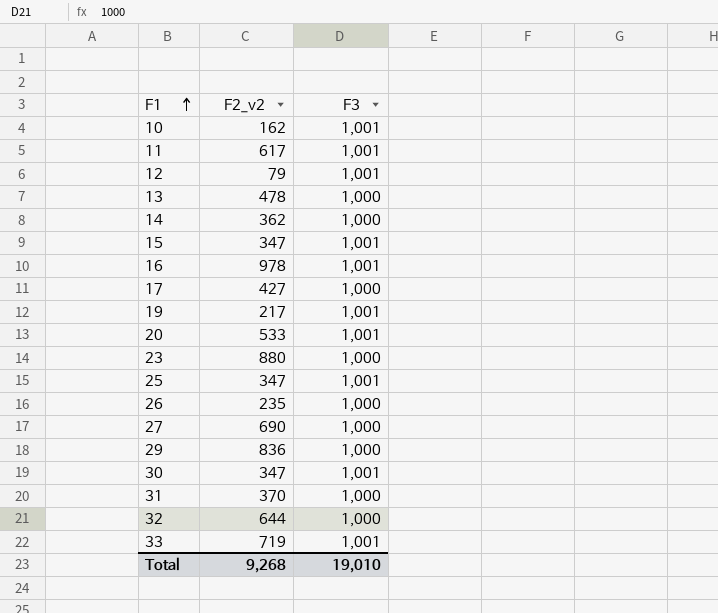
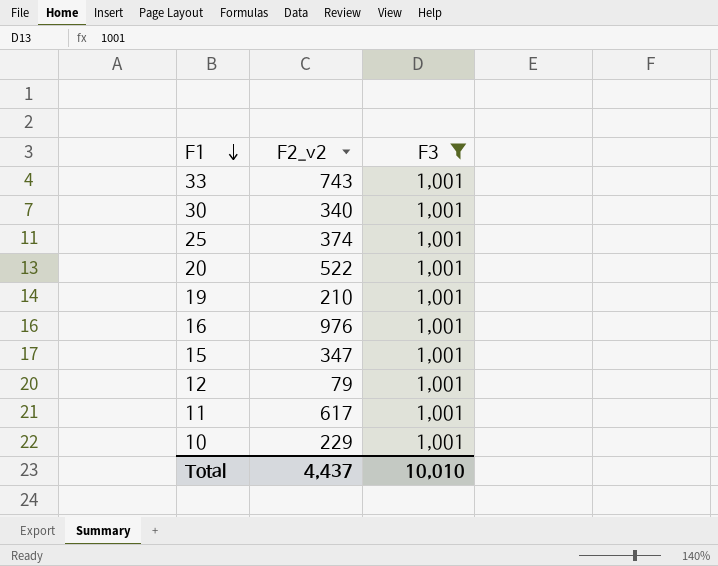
filter: none -> F3 = 1,001
row order: F1 ascending -> F1 descending
33 | F2_v2: 719 -> 743
30 | F2_v2: 347 -> 340
25 | F2_v2: 347 -> 374
20 | F2_v2: 533 -> 522
19 | F2_v2: 217 -> 210
16 | F2_v2: 978 -> 976
10 | F2_v2: 162 -> 229
Total | F2_v2: 9,268 -> 4,437
Total | F3: 19,010 -> 10,010

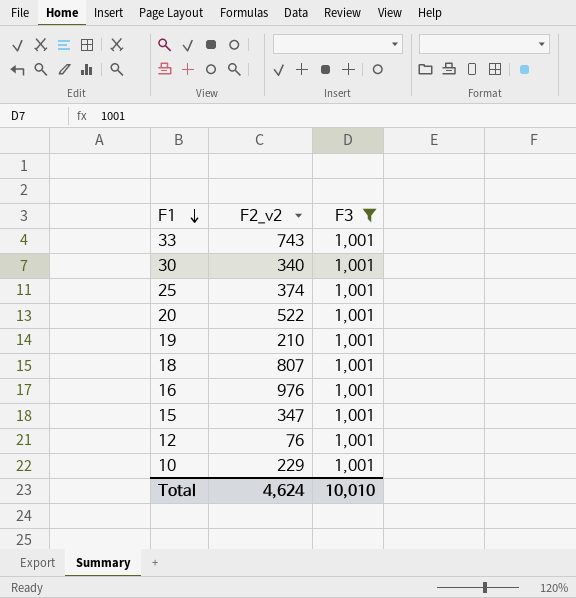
row 11: 617 | 1,001 -> none
row 18: none -> 807 | 1,001
12 | F2_v2: 79 -> 76
Total | F2_v2: 4,437 -> 4,624

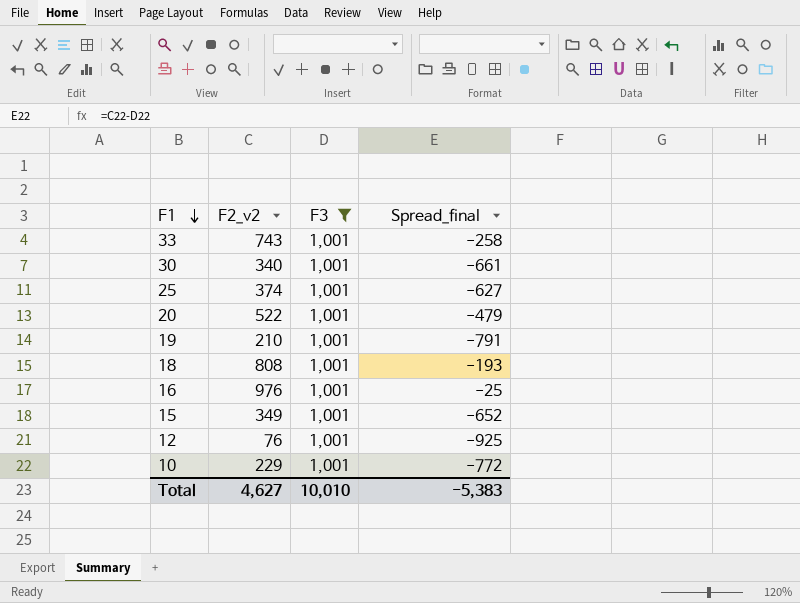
column Spread_final | formula: none -> [F2_v2] - [F3]
18 | F2_v2: 807 -> 808
15 | F2_v2: 347 -> 349
Total | F2_v2: 4,624 -> 4,627

